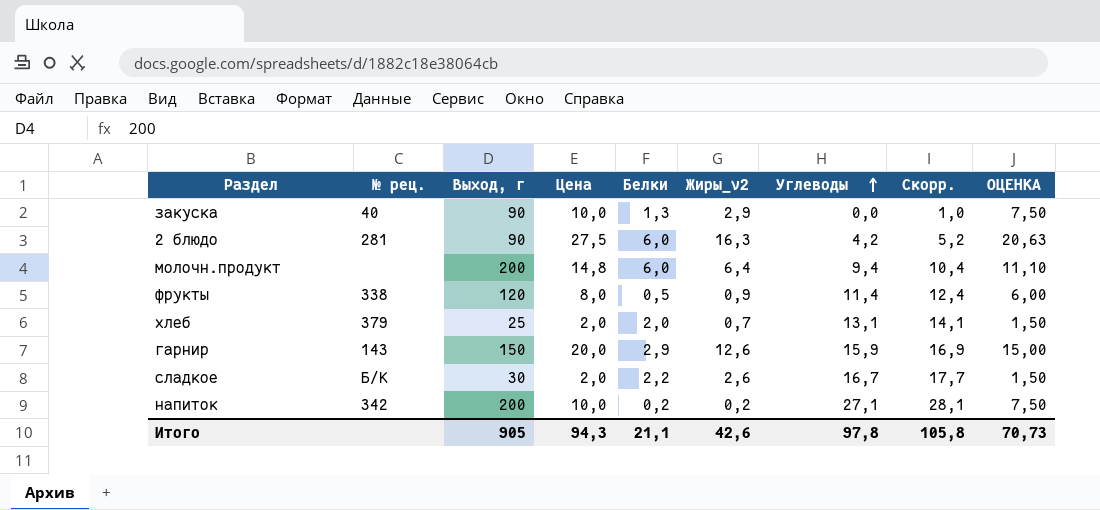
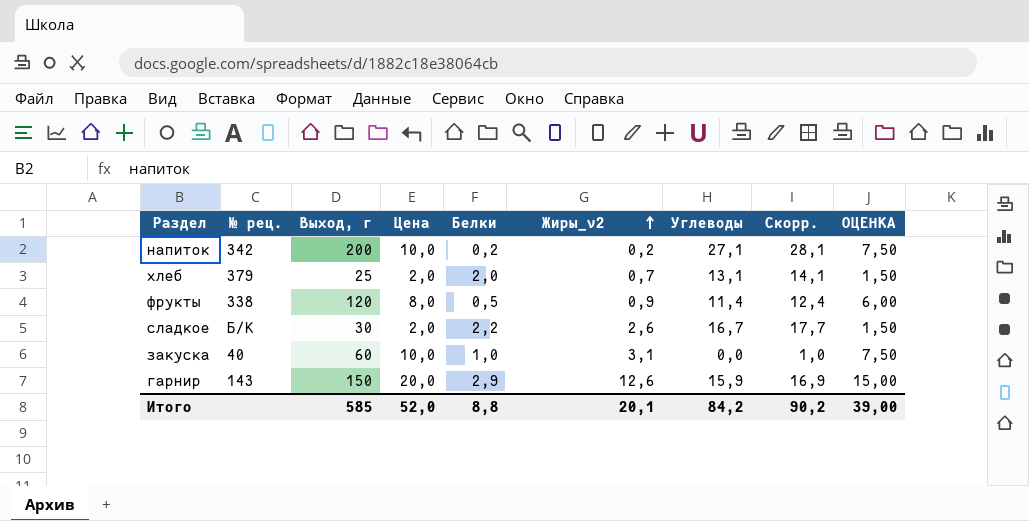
row order: Углеводы ascending -> Жиры_v2 ascending
row 2 блюдо: 281 | 90 | 27,5 | 6,0 | 16,3 | 4,2 | 5,2 | 20,63 -> none
row молочн.продукт: none | 200 | 14,8 | 6,0 | 6,4 | 9,4 | 10,4 | 11,10 -> none
закуска | Выход, г: 90 -> 60
закуска | Белки: 1,3 -> 1,0
закуска | Жиры_v2: 2,9 -> 3,1
Итого | Выход, г: 905 -> 585
Итого | Цена: 94,3 -> 52,0
Итого | Белки: 21,1 -> 8,8
Итого | Жиры_v2: 42,6 -> 20,1
Итого | Углеводы: 97,8 -> 84,2
Итого | Скорр.: 105,8 -> 90,2
Итого | ОЦЕНКА: 70,73 -> 39,00

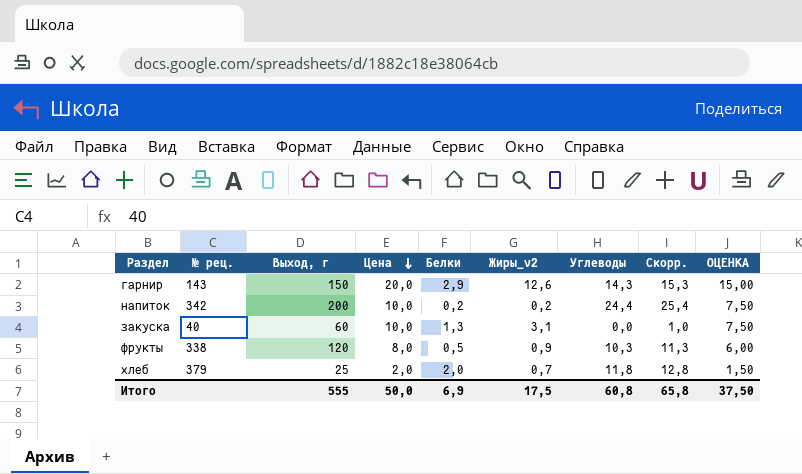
row order: Жиры_v2 ascending -> Цена descending
row сладкое: Б/К | 30 | 2,0 | 2,2 | 2,6 | 16,7 | 17,7 | 1,50 -> none
гарнир | Углеводы: 15,9 -> 14,3
гарнир | Скорр.: 16,9 -> 15,3
напиток | Углеводы: 27,1 -> 24,4
напиток | Скорр.: 28,1 -> 25,4
закуска | Белки: 1,0 -> 1,3
фрукты | Углеводы: 11,4 -> 10,3
фрукты | Скорр.: 12,4 -> 11,3
хлеб | Углеводы: 13,1 -> 11,8
хлеб | Скорр.: 14,1 -> 12,8
Итого | Выход, г: 585 -> 555
Итого | Цена: 52,0 -> 50,0
Итого | Белки: 8,8 -> 6,9
Итого | Жиры_v2: 20,1 -> 17,5
Итого | Углеводы: 84,2 -> 60,8
Итого | Скорр.: 90,2 -> 65,8
Итого | ОЦЕНКА: 39,00 -> 37,50

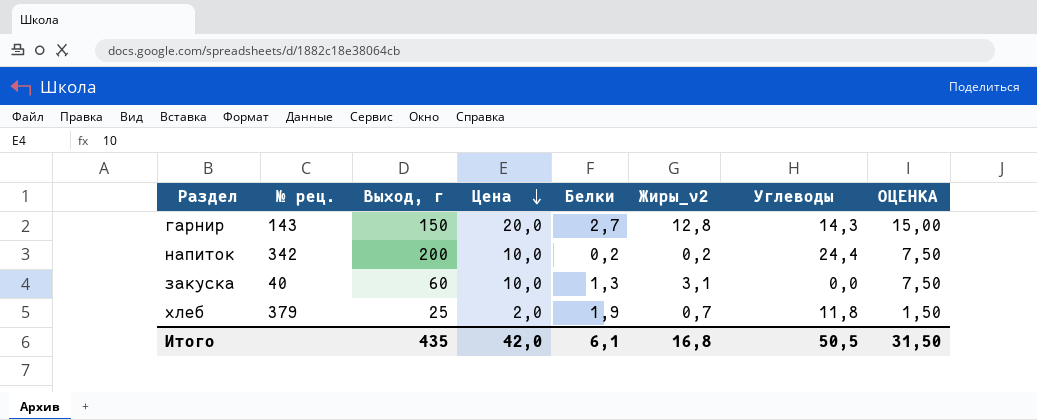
column Скорр. | formula: [Углеводы] + 1 -> none
row фрукты: 338 | 120 | 8,0 | 0,5 | 0,9 | 10,3 | 11,3 | 6,00 -> none
гарнир | Белки: 2,9 -> 2,7
гарнир | Жиры_v2: 12,6 -> 12,8
хлеб | Белки: 2,0 -> 1,9
Итого | Выход, г: 555 -> 435
Итого | Цена: 50,0 -> 42,0
Итого | Белки: 6,9 -> 6,1
Итого | Жиры_v2: 17,5 -> 16,8
Итого | Углеводы: 60,8 -> 50,5
Итого | ОЦЕНКА: 37,50 -> 31,50

